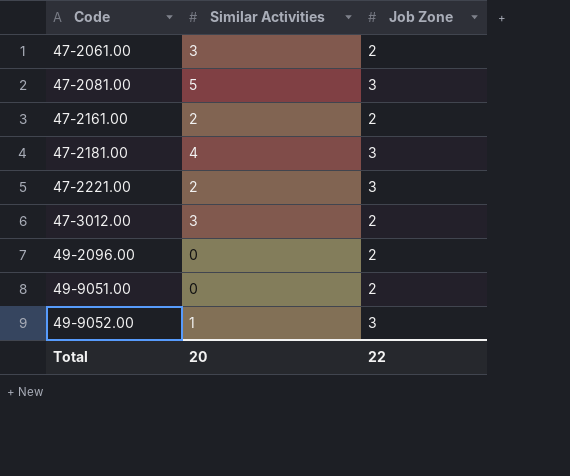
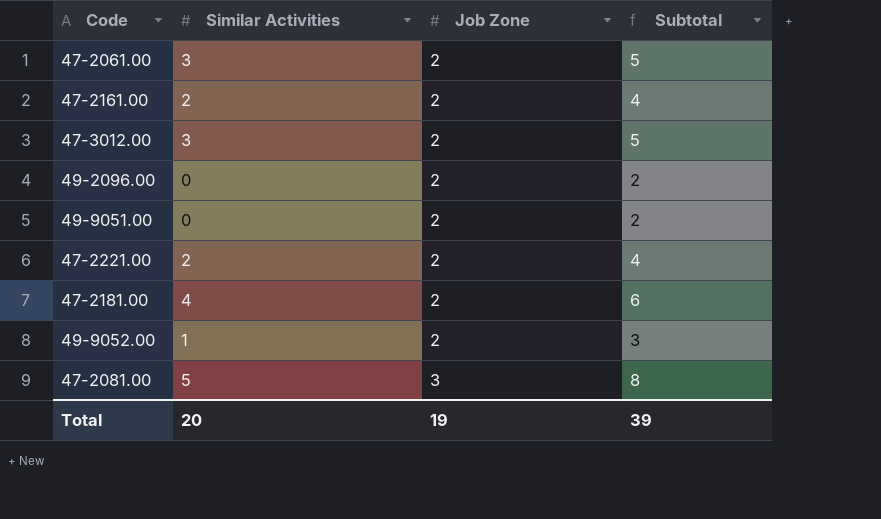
row order: Code ascending -> Job Zone ascending
column Subtotal | formula: none -> [Similar Activities] + [Job Zone]
47-2221.00 | Job Zone: 3 -> 2
47-2181.00 | Job Zone: 3 -> 2
49-9052.00 | Job Zone: 3 -> 2
Total | Job Zone: 22 -> 19

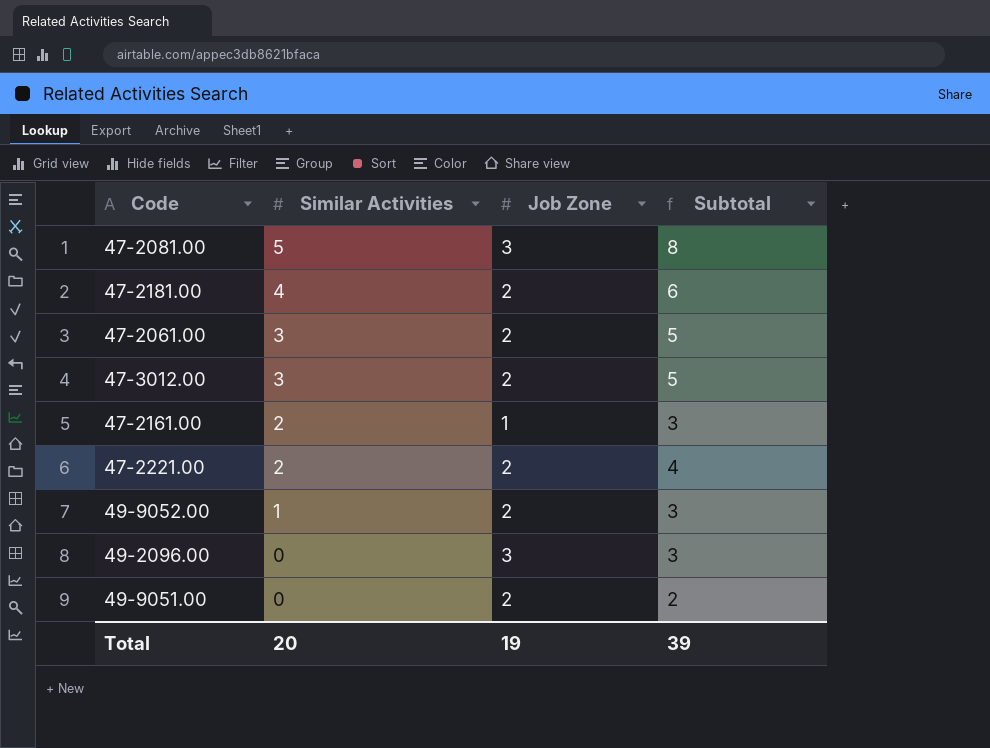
row order: Job Zone ascending -> Similar Activities descending
47-2161.00 | Job Zone: 2 -> 1
47-2161.00 | Subtotal: 4 -> 3
49-2096.00 | Job Zone: 2 -> 3
49-2096.00 | Subtotal: 2 -> 3

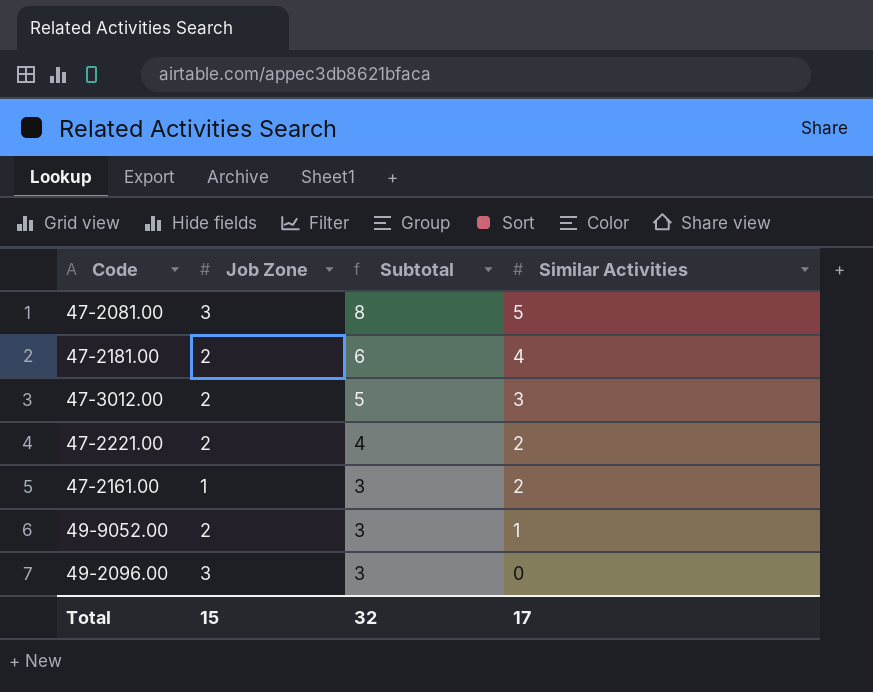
row order: Similar Activities descending -> Subtotal descending
column Similar Activities | position: 2 -> 4
row 47-2061.00: 3 | 2 | 5 -> none
row 49-9051.00: 0 | 2 | 2 -> none
Total | Job Zone: 19 -> 15
Total | Subtotal: 39 -> 32
Total | Similar Activities: 20 -> 17

